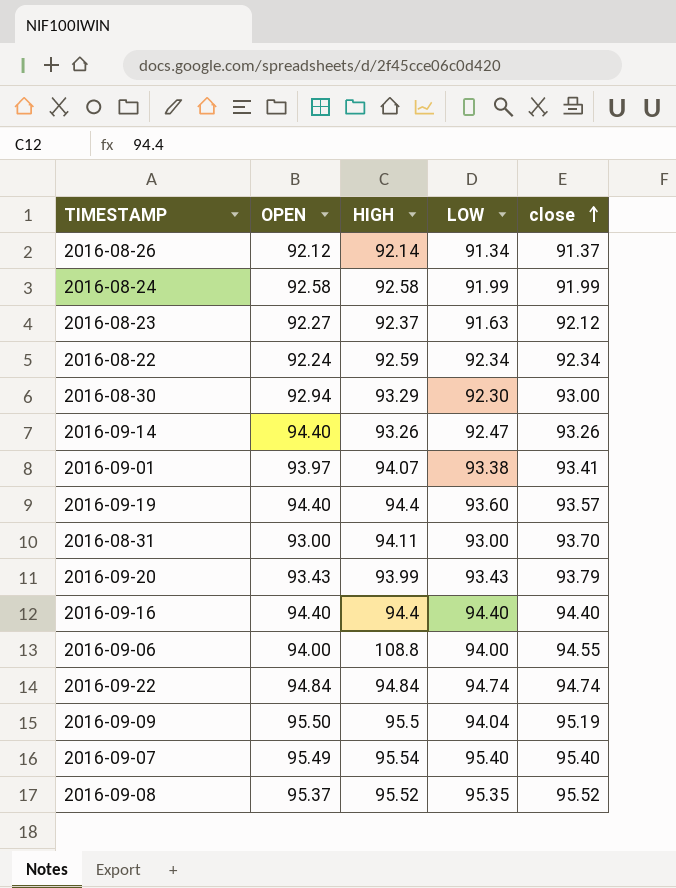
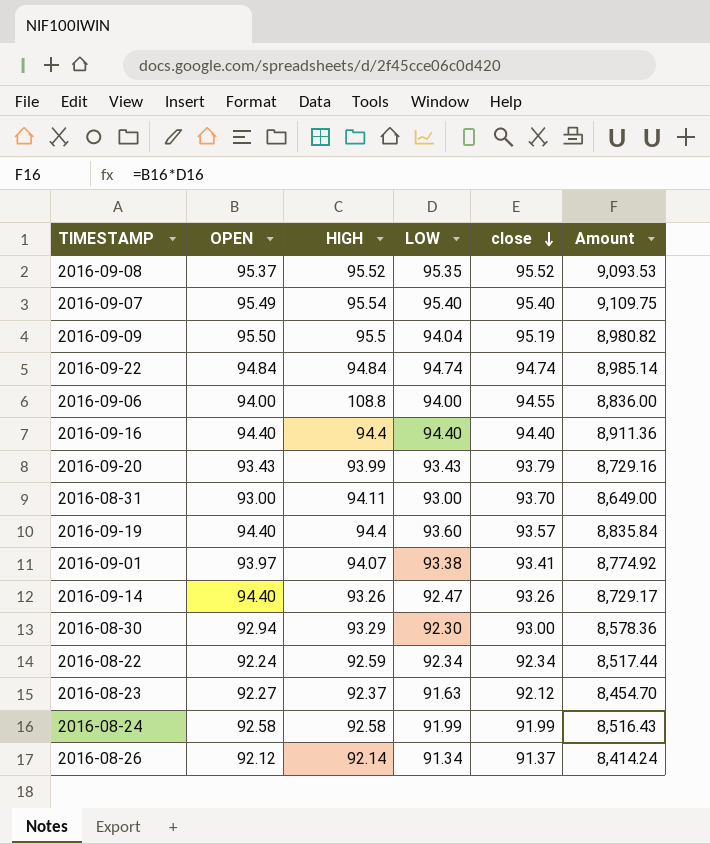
row order: close ascending -> close descending
column Amount | formula: none -> [OPEN] * [LOW]

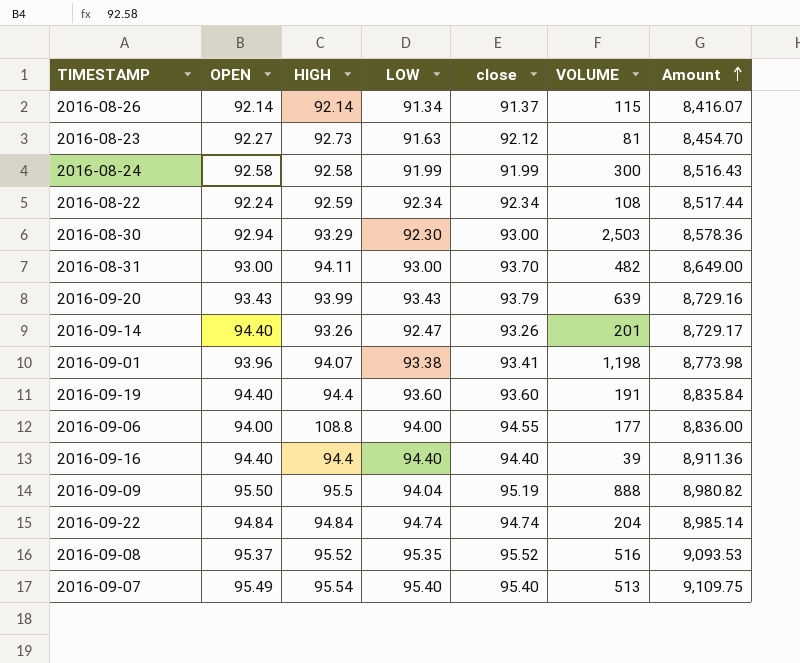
row order: close descending -> Amount ascending
column VOLUME | position: none -> 6
2016-08-26 | OPEN: 92.12 -> 92.14
2016-08-26 | Amount: 8,414.24 -> 8,416.07
2016-08-23 | HIGH: 92.37 -> 92.73
2016-09-01 | OPEN: 93.97 -> 93.96
2016-09-01 | Amount: 8,774.92 -> 8,773.98
2016-09-19 | close: 93.57 -> 93.60

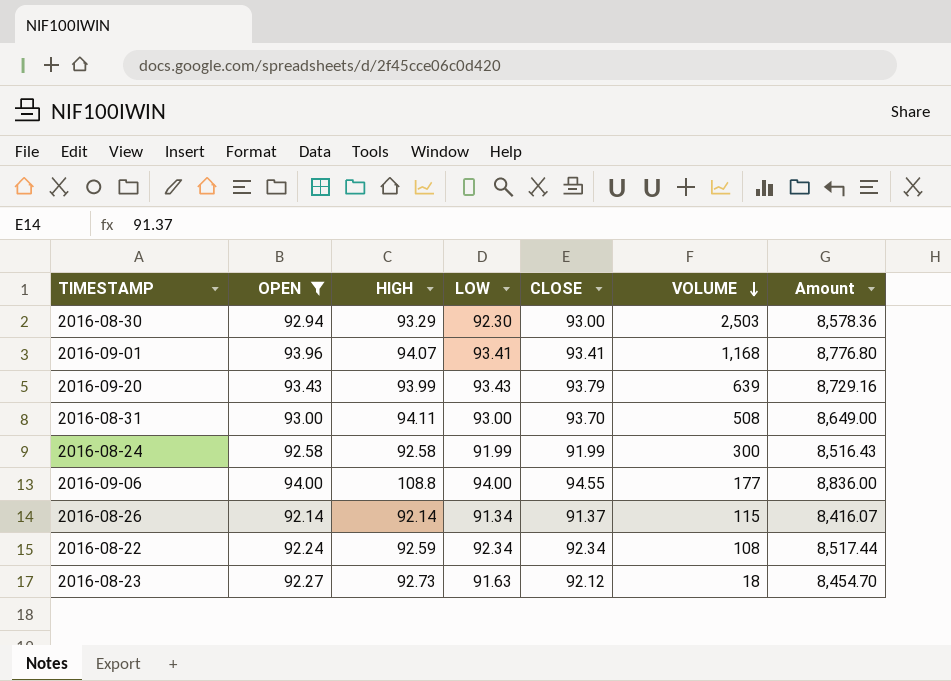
filter: none -> OPEN <= 94.00
row order: Amount ascending -> VOLUME descending
column name: close -> CLOSE
2016-09-01 | LOW: 93.38 -> 93.41
2016-09-01 | VOLUME: 1,198 -> 1,168
2016-09-01 | Amount: 8,773.98 -> 8,776.80
2016-08-31 | VOLUME: 482 -> 508
2016-08-23 | VOLUME: 81 -> 18

